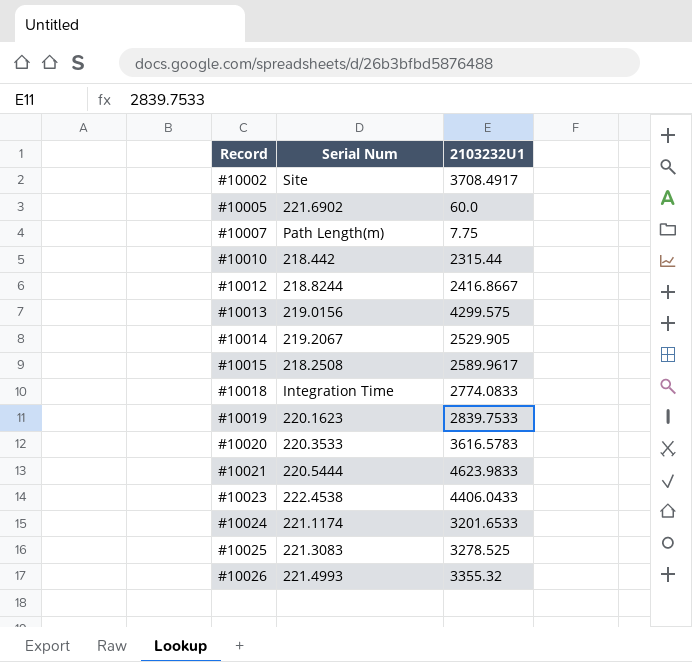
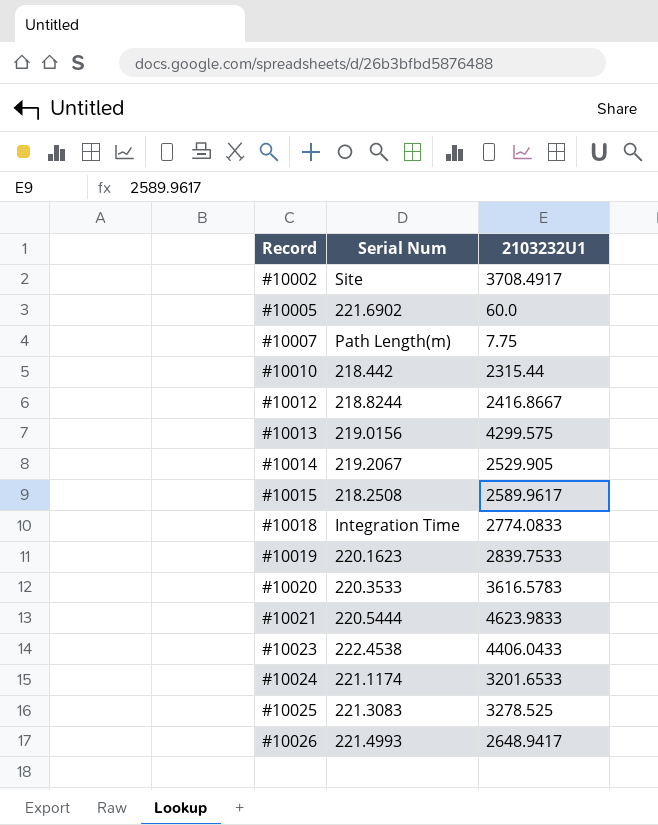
#10026 | 2103232U1: 3355.32 -> 2648.9417

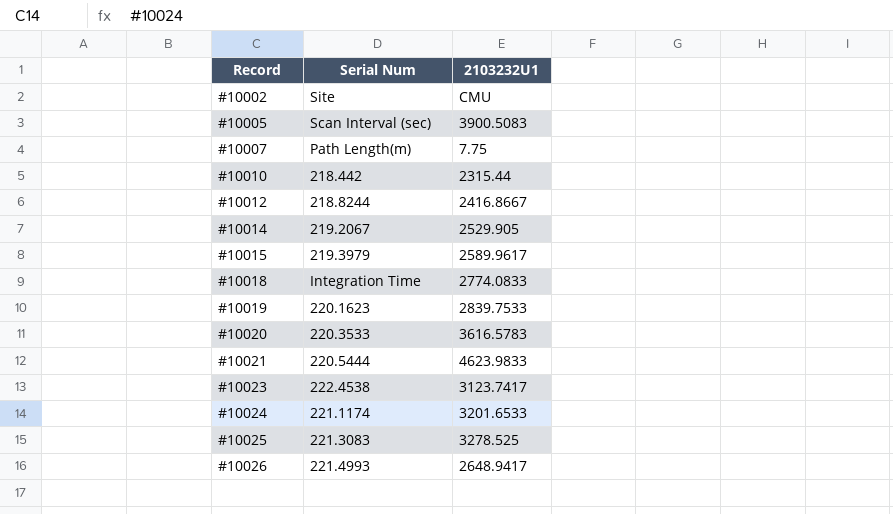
row #10013: 219.0156 | 4299.575 -> none
#10002 | 2103232U1: 3708.4917 -> CMU
#10005 | Serial Num: 221.6902 -> Scan Interval (sec)
#10005 | 2103232U1: 60.0 -> 3900.5083
#10015 | Serial Num: 218.2508 -> 219.3979
#10023 | 2103232U1: 4406.0433 -> 3123.7417

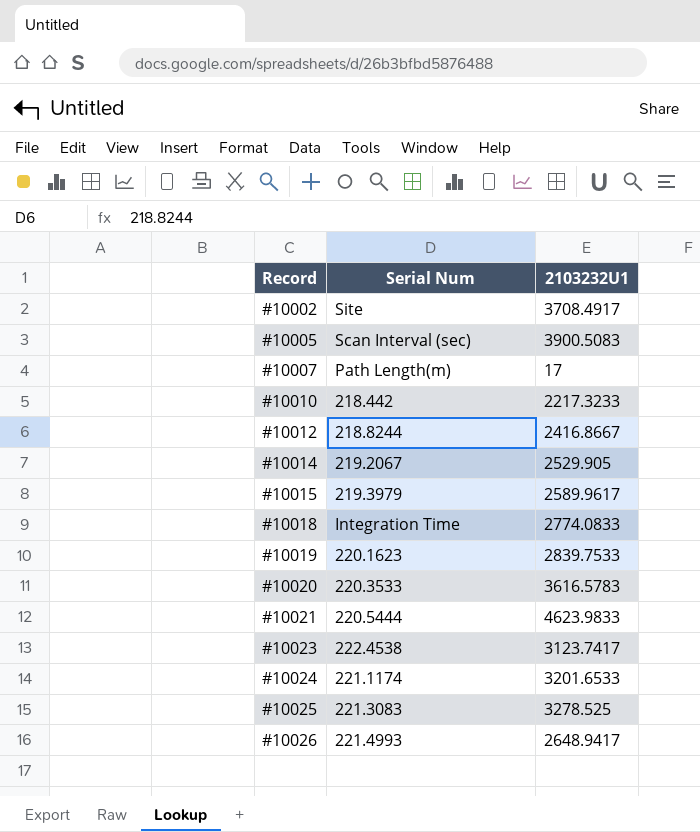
#10002 | 2103232U1: CMU -> 3708.4917
#10007 | 2103232U1: 7.75 -> 17
#10010 | 2103232U1: 2315.44 -> 2217.3233

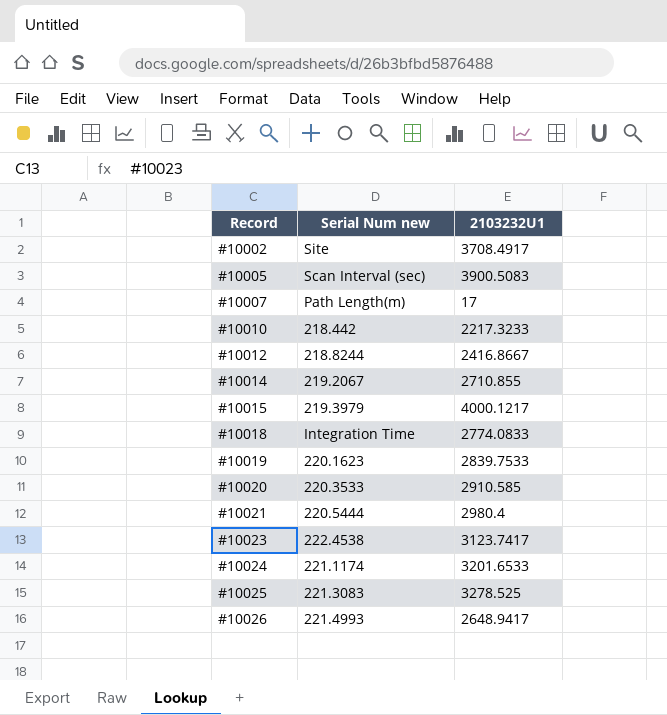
column name: Serial Num -> Serial Num new
#10014 | 2103232U1: 2529.905 -> 2710.855
#10015 | 2103232U1: 2589.9617 -> 4000.1217
#10020 | 2103232U1: 3616.5783 -> 2910.585
#10021 | 2103232U1: 4623.9833 -> 2980.4

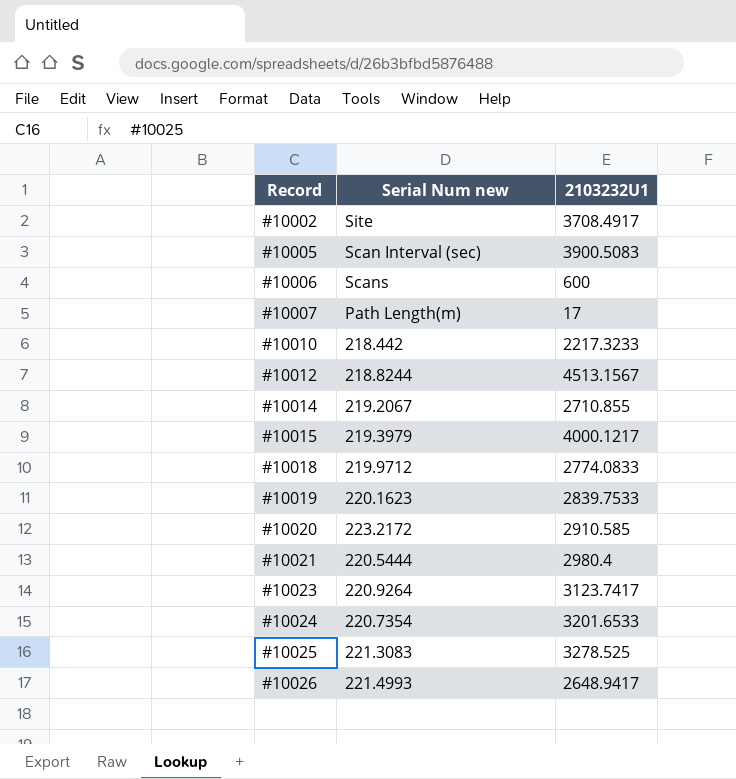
row #10006: none -> Scans | 600
#10012 | 2103232U1: 2416.8667 -> 4513.1567
#10018 | Serial Num new: Integration Time -> 219.9712
#10020 | Serial Num new: 220.3533 -> 223.2172
#10023 | Serial Num new: 222.4538 -> 220.9264
#10024 | Serial Num new: 221.1174 -> 220.7354

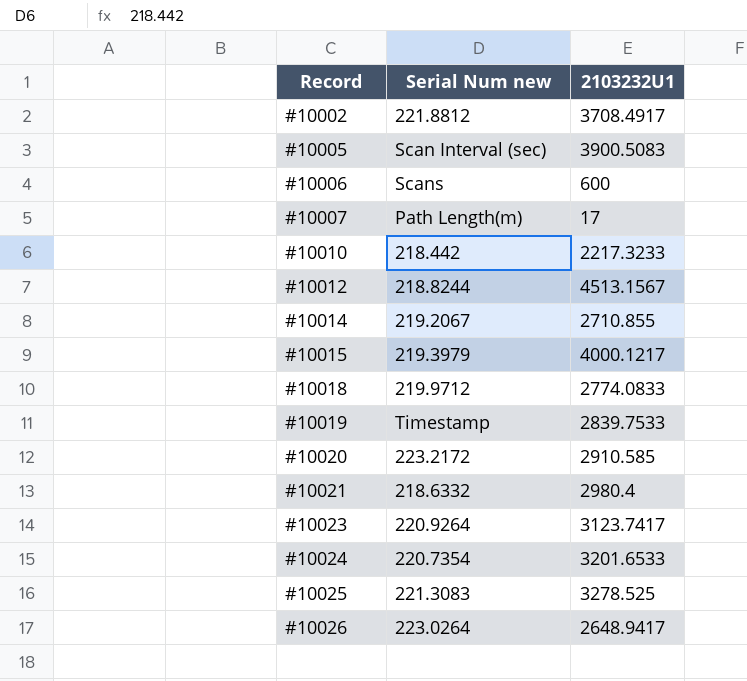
#10002 | Serial Num new: Site -> 221.8812
#10019 | Serial Num new: 220.1623 -> Timestamp
#10021 | Serial Num new: 220.5444 -> 218.6332
#10026 | Serial Num new: 221.4993 -> 223.0264

